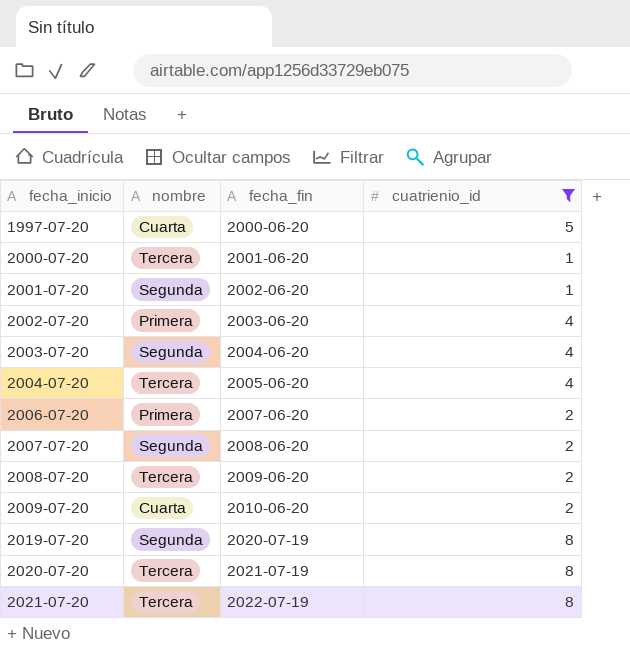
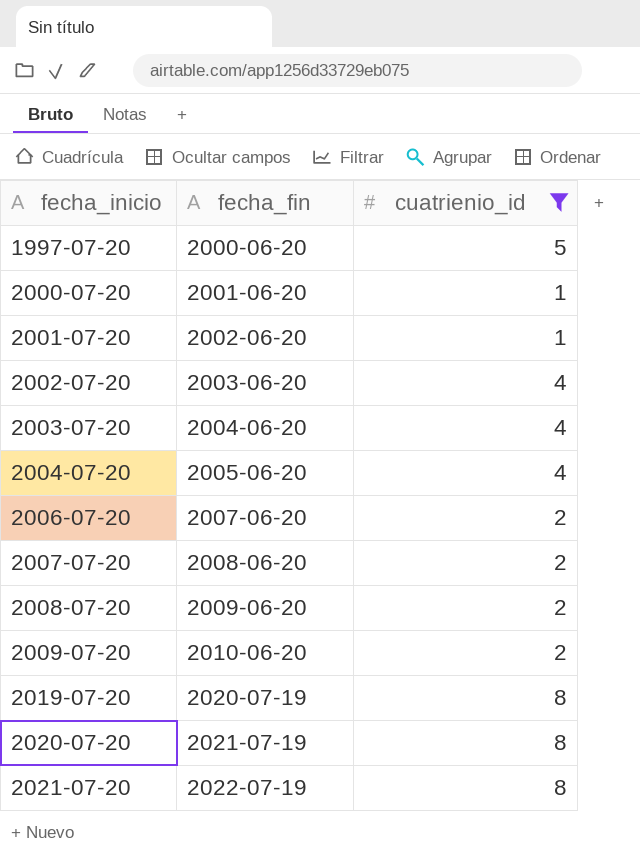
column nombre | position: 2 -> none

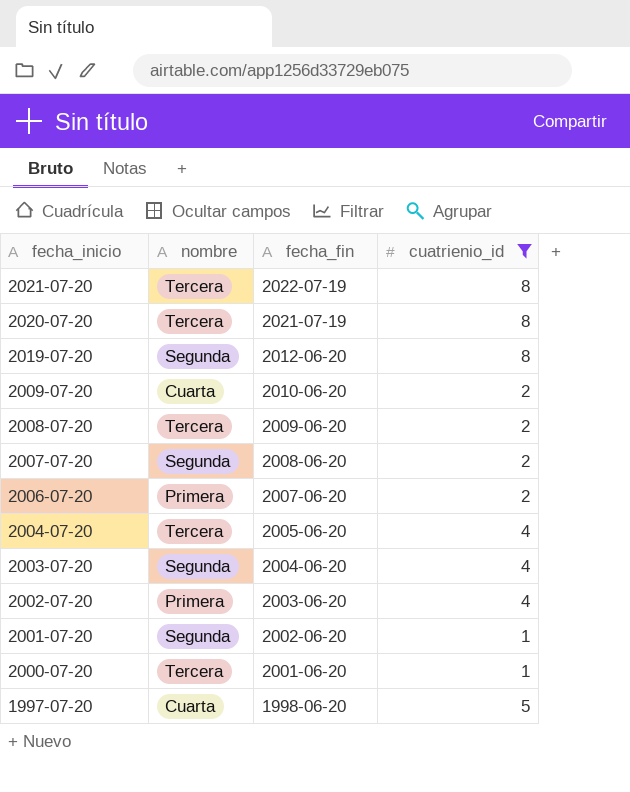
row order: fecha_inicio ascending -> fecha_inicio descending
column nombre | position: none -> 2
2019-07-20 | fecha_fin: 2020-07-19 -> 2012-06-20
1997-07-20 | fecha_fin: 2000-06-20 -> 1998-06-20

